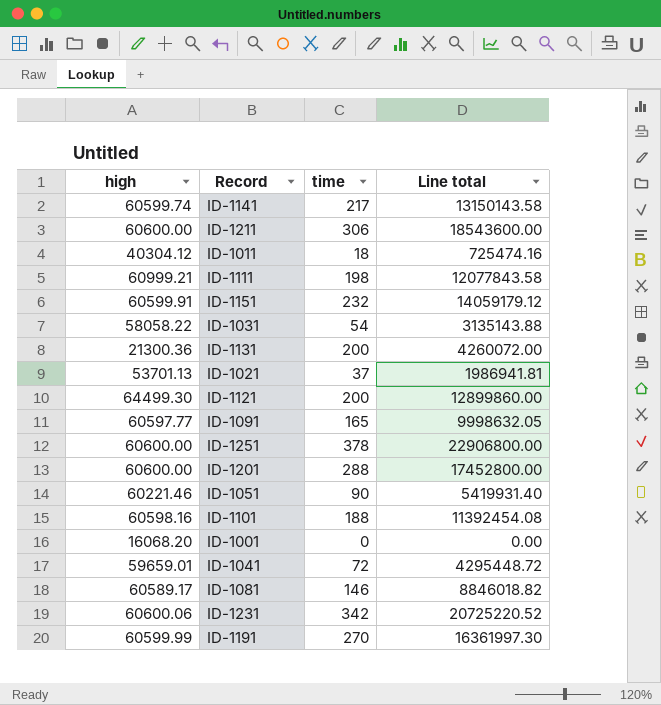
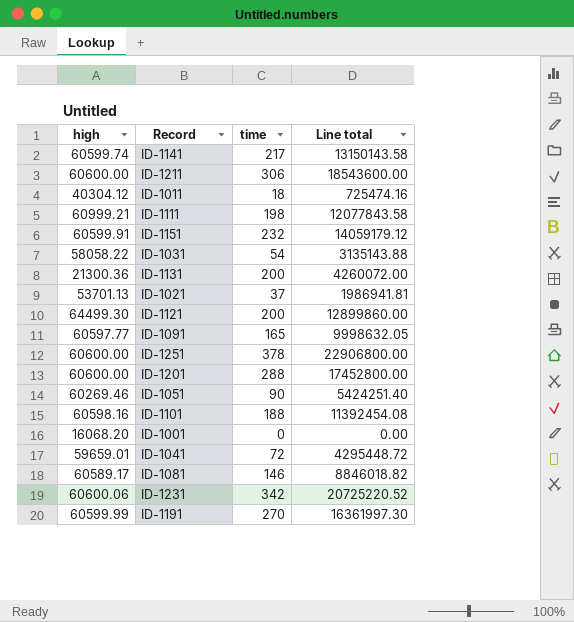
ID-1051 | high: 60221.46 -> 60269.46
ID-1051 | Line total: 5419931.40 -> 5424251.40

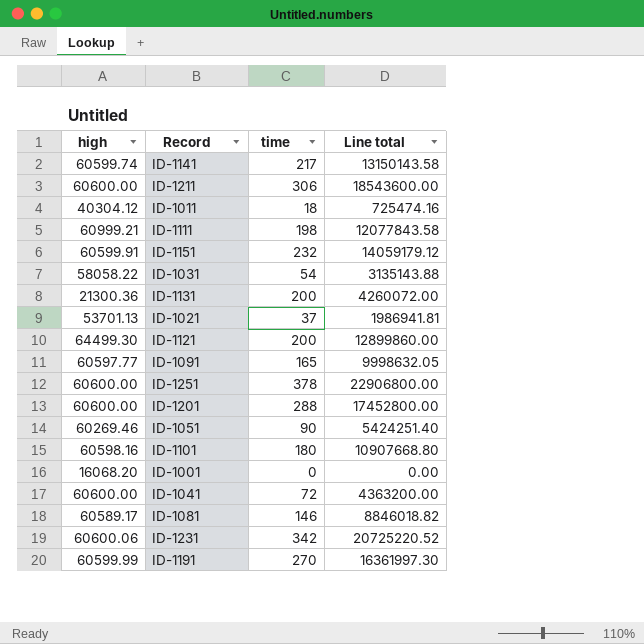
ID-1101 | time: 188 -> 180
ID-1101 | Line total: 11392454.08 -> 10907668.80
ID-1041 | high: 59659.01 -> 60600.00
ID-1041 | Line total: 4295448.72 -> 4363200.00

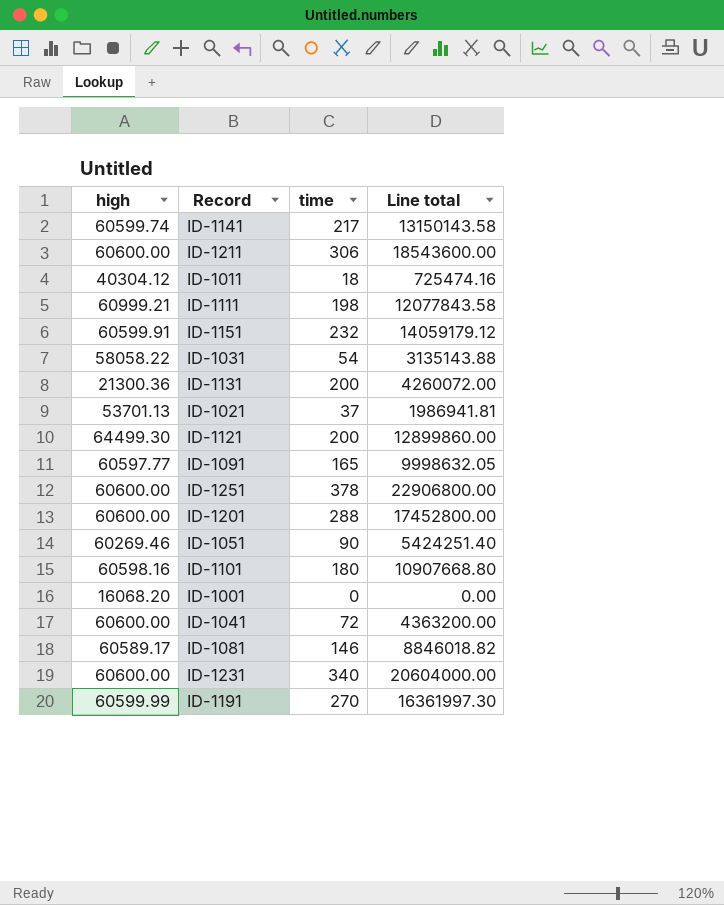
ID-1231 | high: 60600.06 -> 60600.00
ID-1231 | time: 342 -> 340
ID-1231 | Line total: 20725220.52 -> 20604000.00

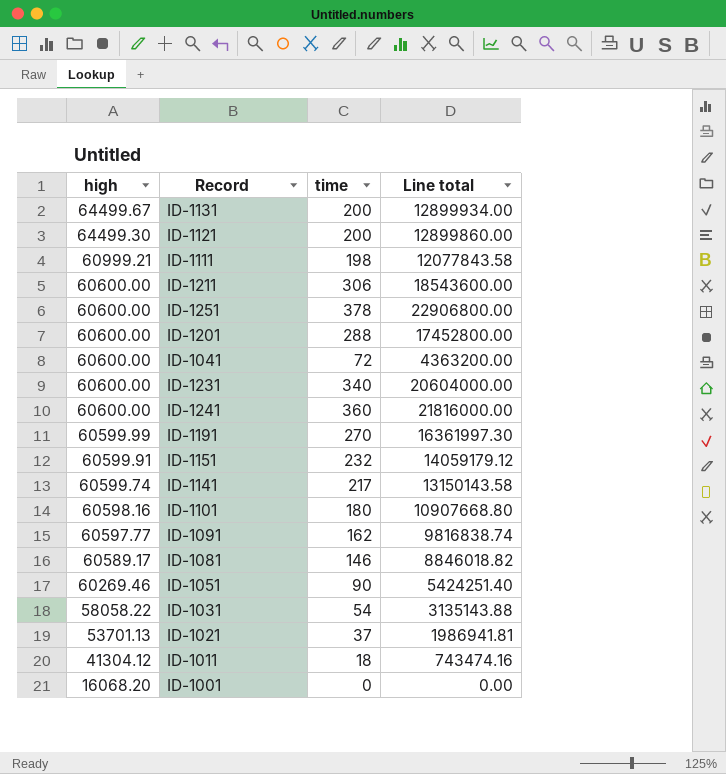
row order: none -> high descending
ID-1131 | high: 21300.36 -> 64499.67
ID-1131 | Line total: 4260072.00 -> 12899934.00
row ID-1241: none -> 60600.00 | 360 | 21816000.00
ID-1091 | time: 165 -> 162
ID-1091 | Line total: 9998632.05 -> 9816838.74
ID-1011 | high: 40304.12 -> 41304.12
ID-1011 | Line total: 725474.16 -> 743474.16

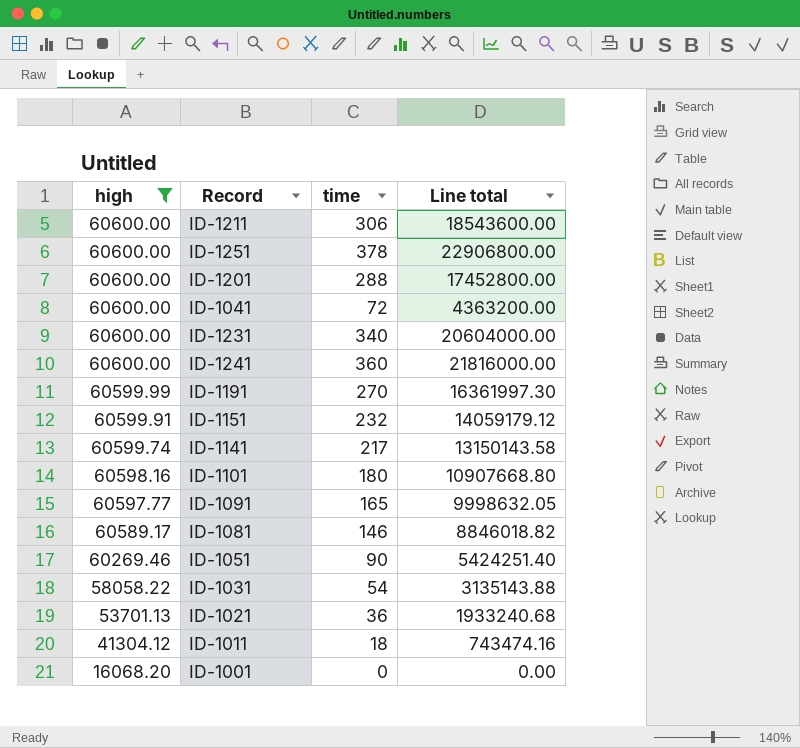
filter: none -> high <= 60600.00
ID-1091 | time: 162 -> 165
ID-1091 | Line total: 9816838.74 -> 9998632.05
ID-1021 | time: 37 -> 36
ID-1021 | Line total: 1986941.81 -> 1933240.68

